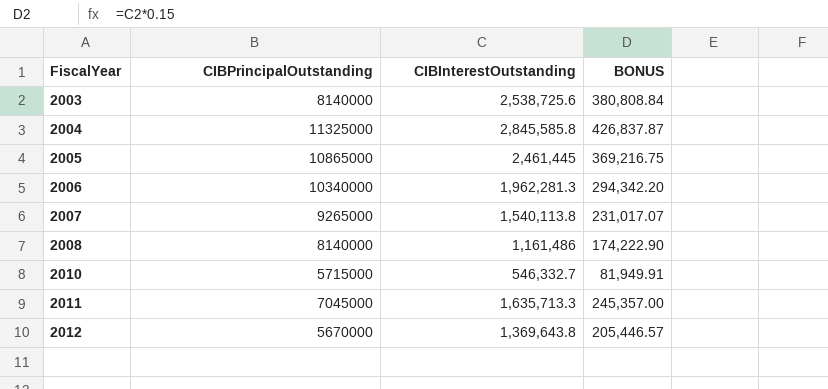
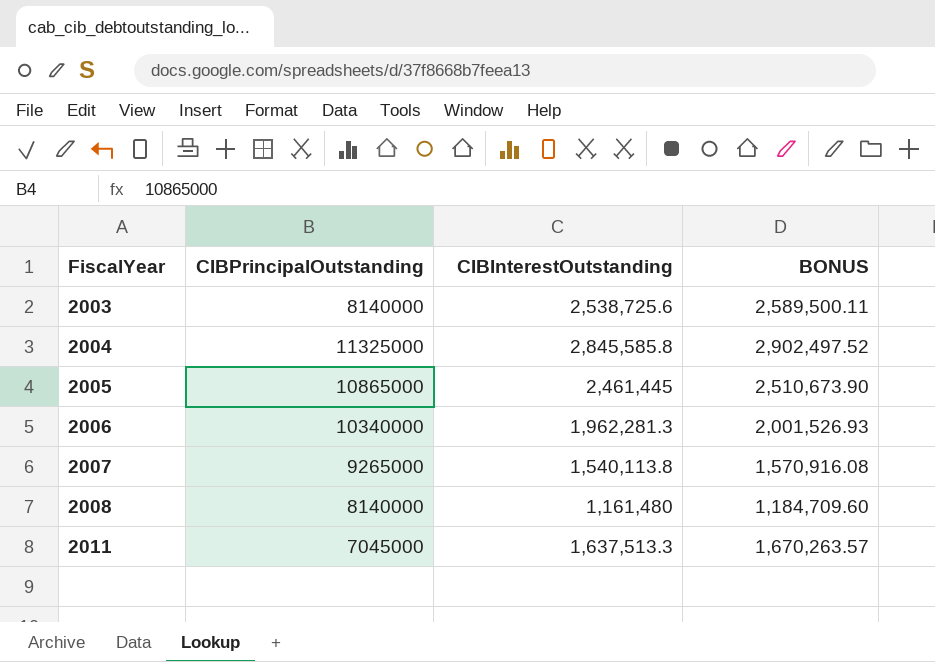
column BONUS | formula: [CIBInterestOutstanding] * 0.15 -> [CIBInterestOutstanding] * 1.02
row 2010: 5715000 | 546,332.7 | 81,949.91 -> none
row 2012: 5670000 | 1,369,643.8 | 205,446.57 -> none
2008 | CIBInterestOutstanding: 1,161,486 -> 1,161,480
2011 | CIBInterestOutstanding: 1,635,713.3 -> 1,637,513.3

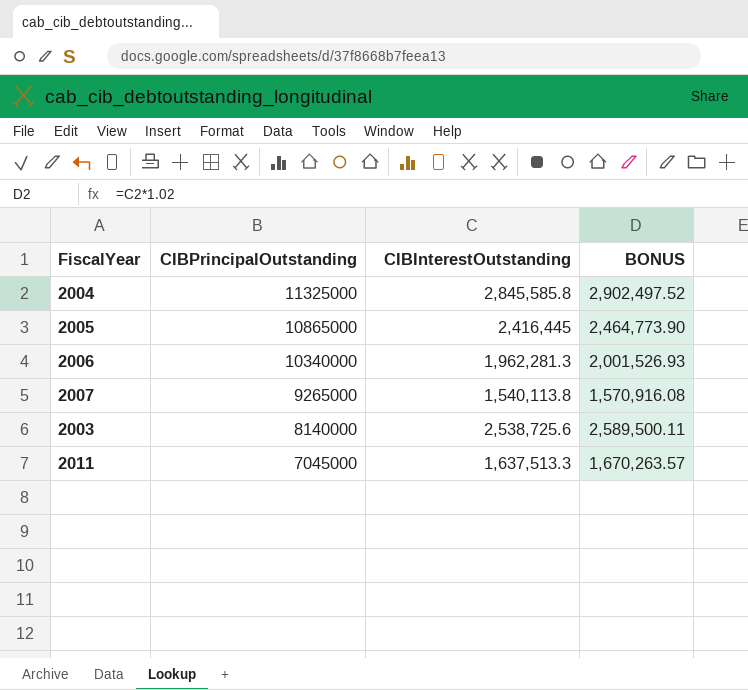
row order: FiscalYear ascending -> CIBPrincipalOutstanding descending
row 2008: 8140000 | 1,161,480 | 1,184,709.60 -> none
2005 | CIBInterestOutstanding: 2,461,445 -> 2,416,445
2005 | BONUS: 2,510,673.90 -> 2,464,773.90

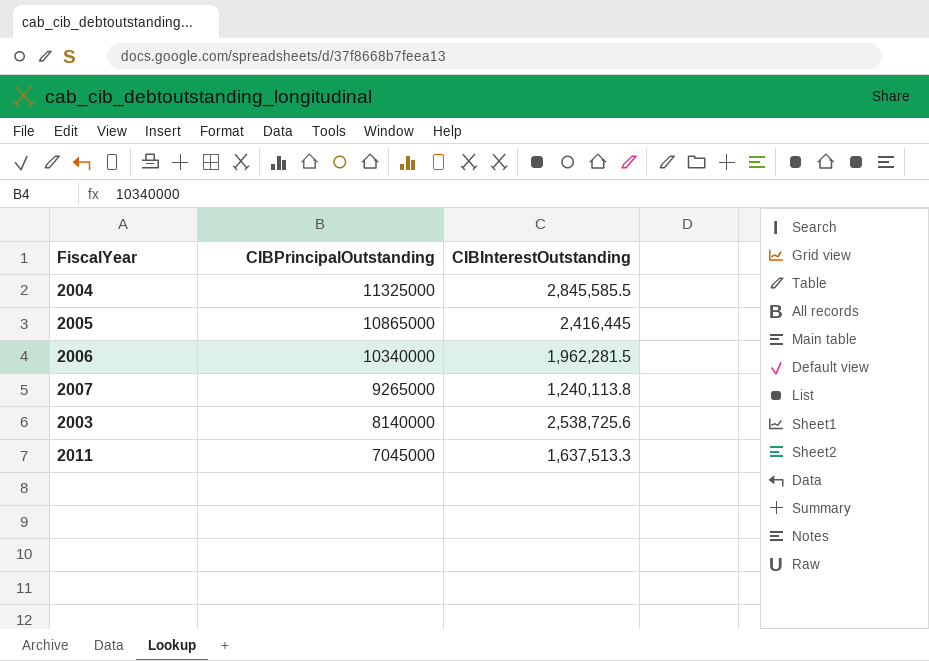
column BONUS | formula: [CIBInterestOutstanding] * 1.02 -> none
2004 | CIBInterestOutstanding: 2,845,585.8 -> 2,845,585.5
2006 | CIBInterestOutstanding: 1,962,281.3 -> 1,962,281.5
2007 | CIBInterestOutstanding: 1,540,113.8 -> 1,240,113.8

